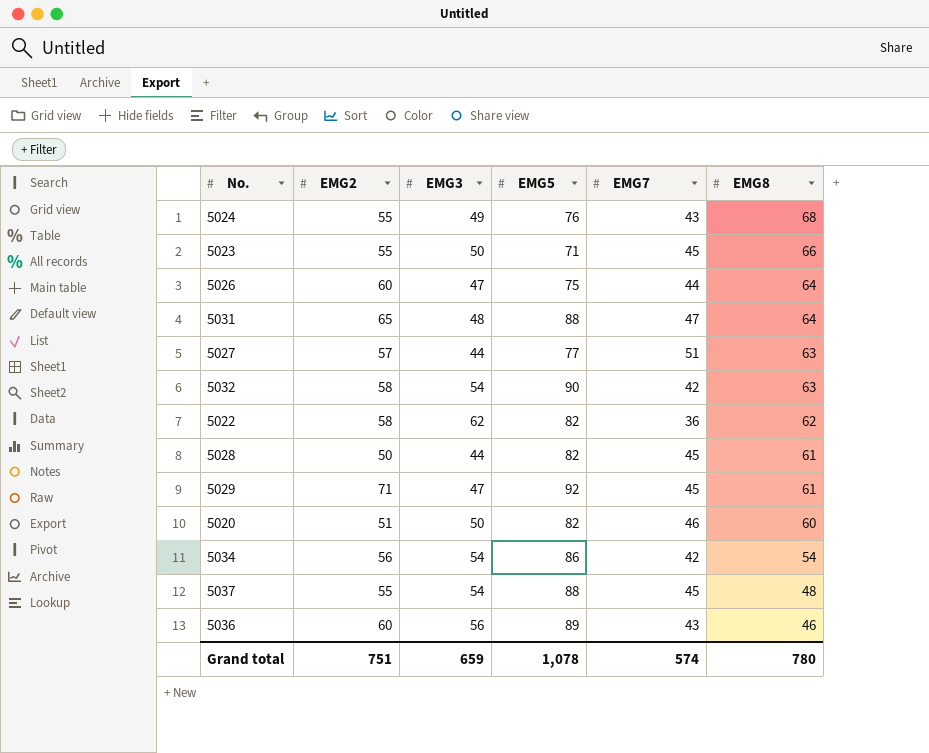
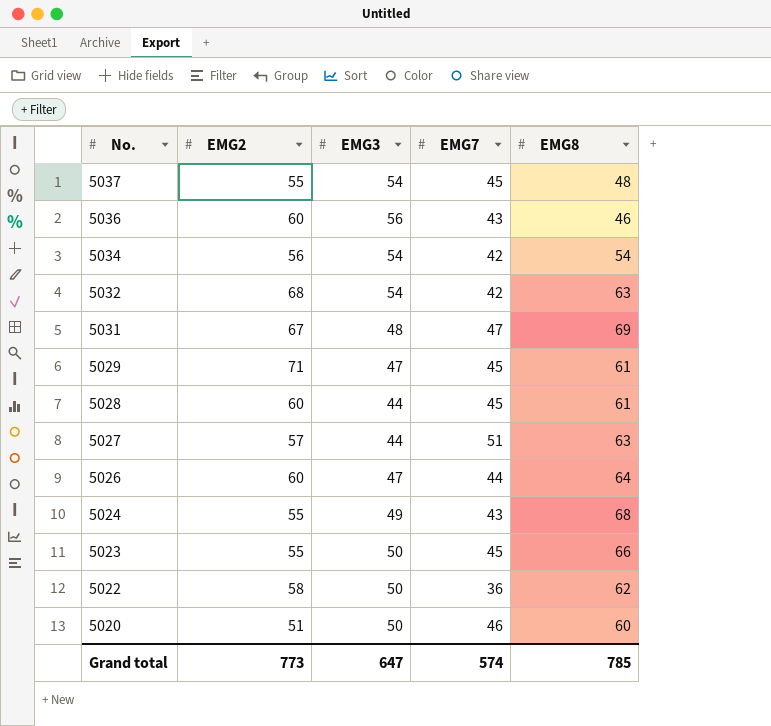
row order: EMG8 descending -> No. descending
column EMG5 | position: 4 -> none
5032 | EMG2: 58 -> 68
5031 | EMG2: 65 -> 67
5031 | EMG8: 64 -> 69
5028 | EMG2: 50 -> 60
5022 | EMG3: 62 -> 50
Grand total | EMG2: 751 -> 773
Grand total | EMG3: 659 -> 647
Grand total | EMG8: 780 -> 785

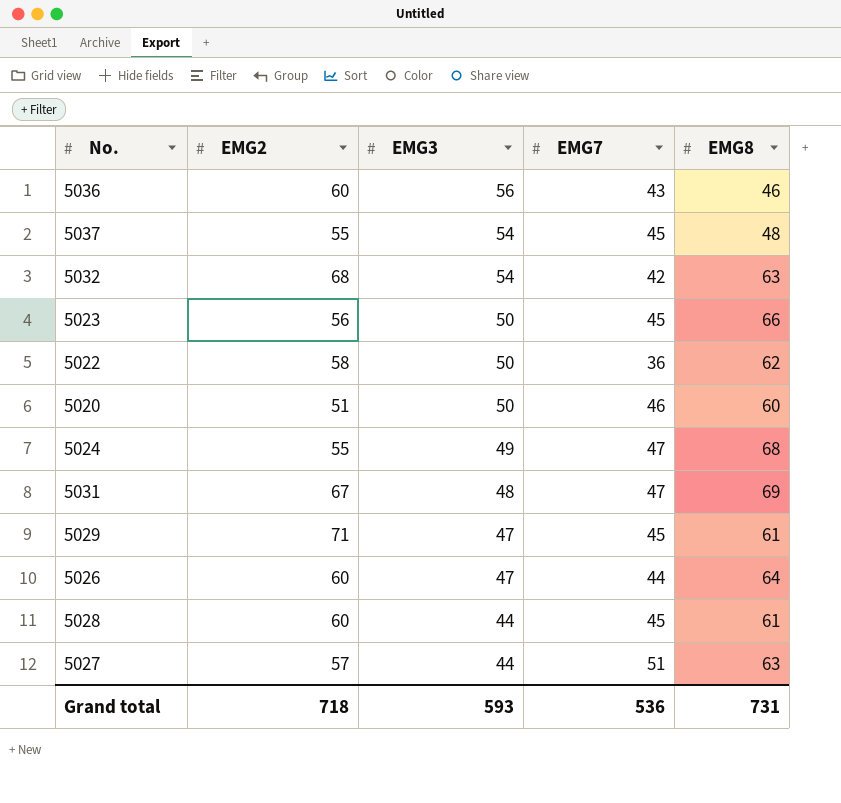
row order: No. descending -> EMG3 descending
row 5034: 56 | 54 | 42 | 54 -> none
5023 | EMG2: 55 -> 56
5024 | EMG7: 43 -> 47
Grand total | EMG2: 773 -> 718
Grand total | EMG3: 647 -> 593
Grand total | EMG7: 574 -> 536
Grand total | EMG8: 785 -> 731

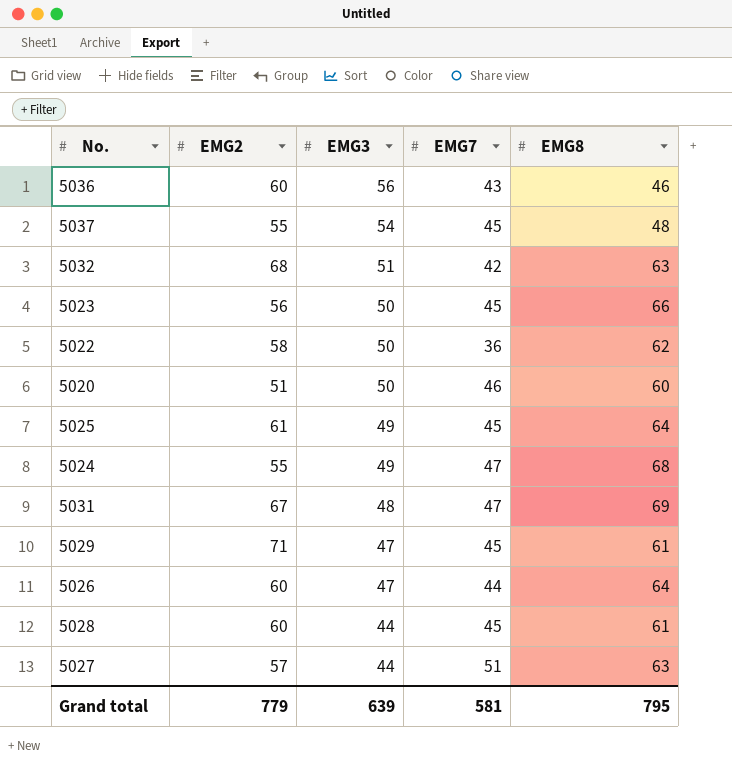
5032 | EMG3: 54 -> 51
row 5025: none -> 61 | 49 | 45 | 64
Grand total | EMG2: 718 -> 779
Grand total | EMG3: 593 -> 639
Grand total | EMG7: 536 -> 581
Grand total | EMG8: 731 -> 795

